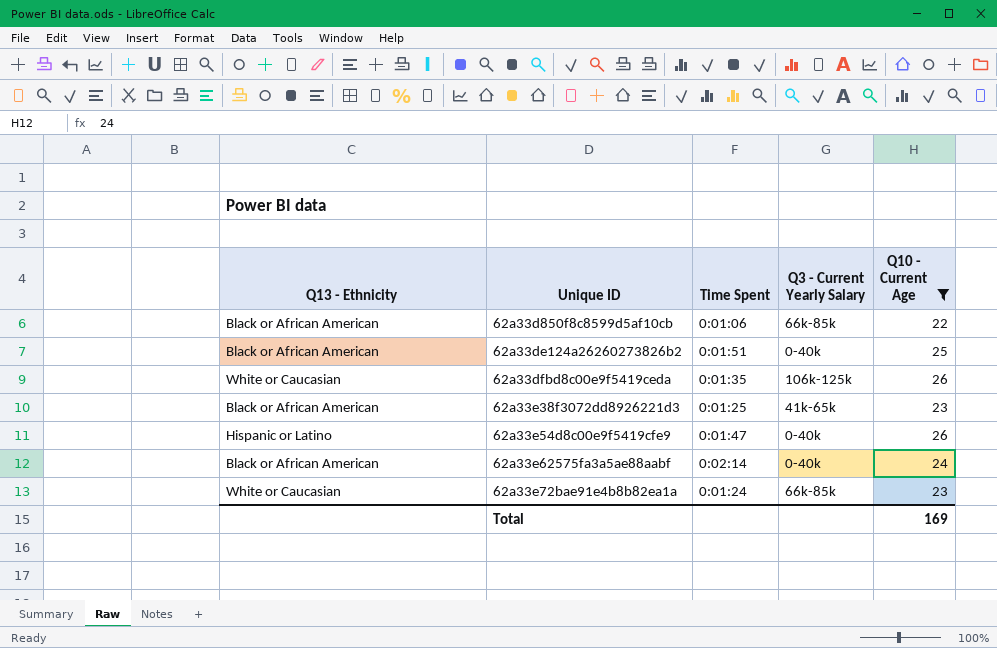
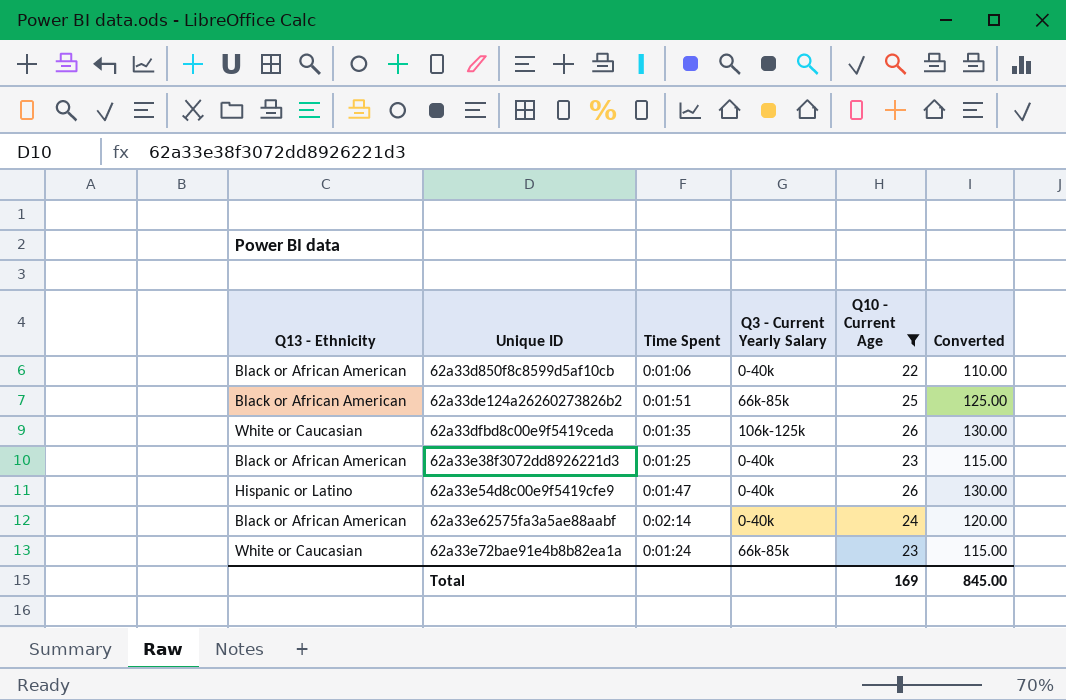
column Converted | formula: none -> [Q10 - Current Age] * 5
62a33d850f8c8599d5af10cb | Q3 - Current Yearly Salary: 66k-85k -> 0-40k
62a33de124a26260273826b2 | Q3 - Current Yearly Salary: 0-40k -> 66k-85k
62a33e38f3072dd8926221d3 | Q3 - Current Yearly Salary: 41k-65k -> 0-40k

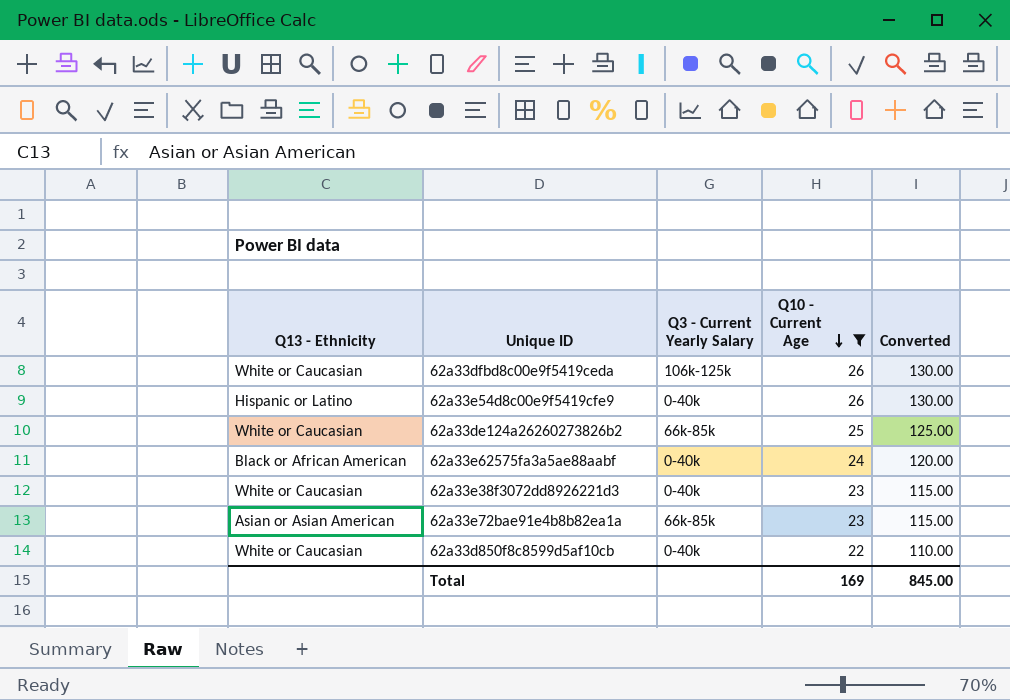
row order: none -> Q10 - Current Age descending
column Time Spent | position: 3 -> none
62a33de124a26260273826b2 | Q13 - Ethnicity: Black or African American -> White or Caucasian
62a33e38f3072dd8926221d3 | Q13 - Ethnicity: Black or African American -> White or Caucasian
62a33e72bae91e4b8b82ea1a | Q13 - Ethnicity: White or Caucasian -> Asian or Asian American
62a33d850f8c8599d5af10cb | Q13 - Ethnicity: Black or African American -> White or Caucasian

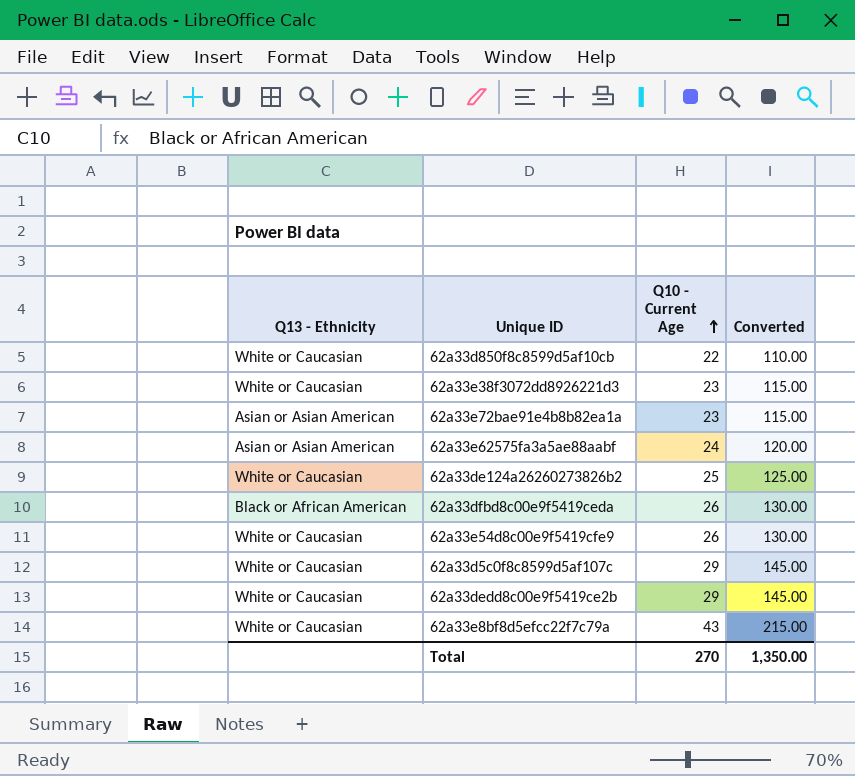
filter: Q10 - Current Age <= 26 -> none
row order: Q10 - Current Age descending -> Q10 - Current Age ascending
column Q3 - Current Yearly Salary | position: 3 -> none
62a33e62575fa3a5ae88aabf | Q13 - Ethnicity: Black or African American -> Asian or Asian American
62a33dfbd8c00e9f5419ceda | Q13 - Ethnicity: White or Caucasian -> Black or African American
62a33e54d8c00e9f5419cfe9 | Q13 - Ethnicity: Hispanic or Latino -> White or Caucasian
Total | Q10 - Current Age: 169 -> 270
Total | Converted: 845.00 -> 1,350.00

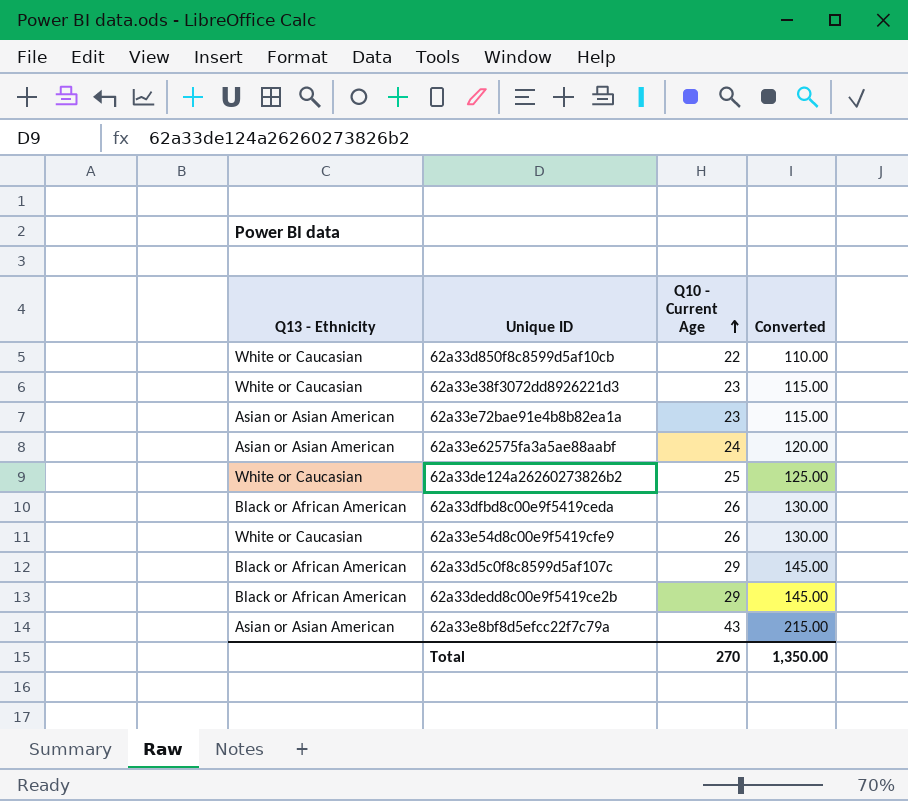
62a33d5c0f8c8599d5af107c | Q13 - Ethnicity: White or Caucasian -> Black or African American
62a33dedd8c00e9f5419ce2b | Q13 - Ethnicity: White or Caucasian -> Black or African American
62a33e8bf8d5efcc22f7c79a | Q13 - Ethnicity: White or Caucasian -> Asian or Asian American

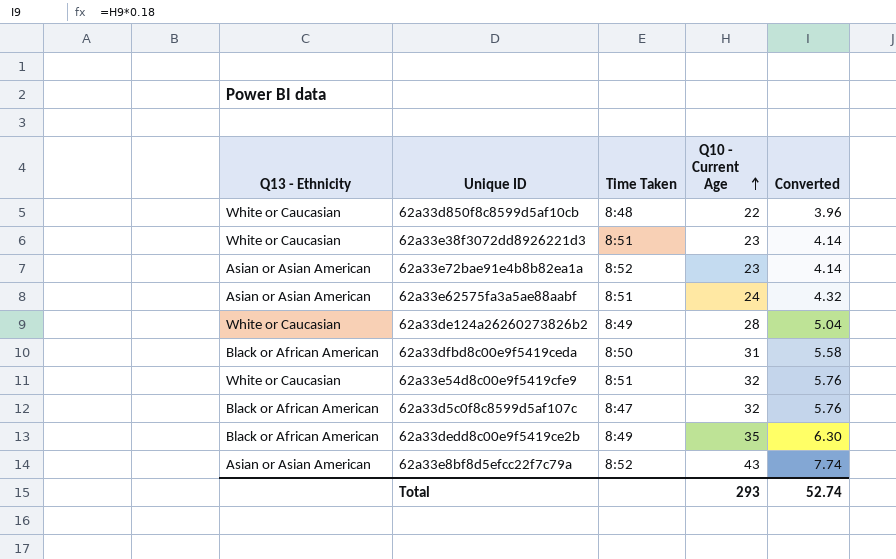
column Time Taken | position: none -> 3
column Converted | formula: [Q10 - Current Age] * 5 -> [Q10 - Current Age] * 0.18
62a33de124a26260273826b2 | Q10 - Current Age: 25 -> 28
62a33dfbd8c00e9f5419ceda | Q10 - Current Age: 26 -> 31
62a33e54d8c00e9f5419cfe9 | Q10 - Current Age: 26 -> 32
62a33d5c0f8c8599d5af107c | Q10 - Current Age: 29 -> 32
62a33dedd8c00e9f5419ce2b | Q10 - Current Age: 29 -> 35
Total | Q10 - Current Age: 270 -> 293
Total | Converted: 1,350.00 -> 52.74

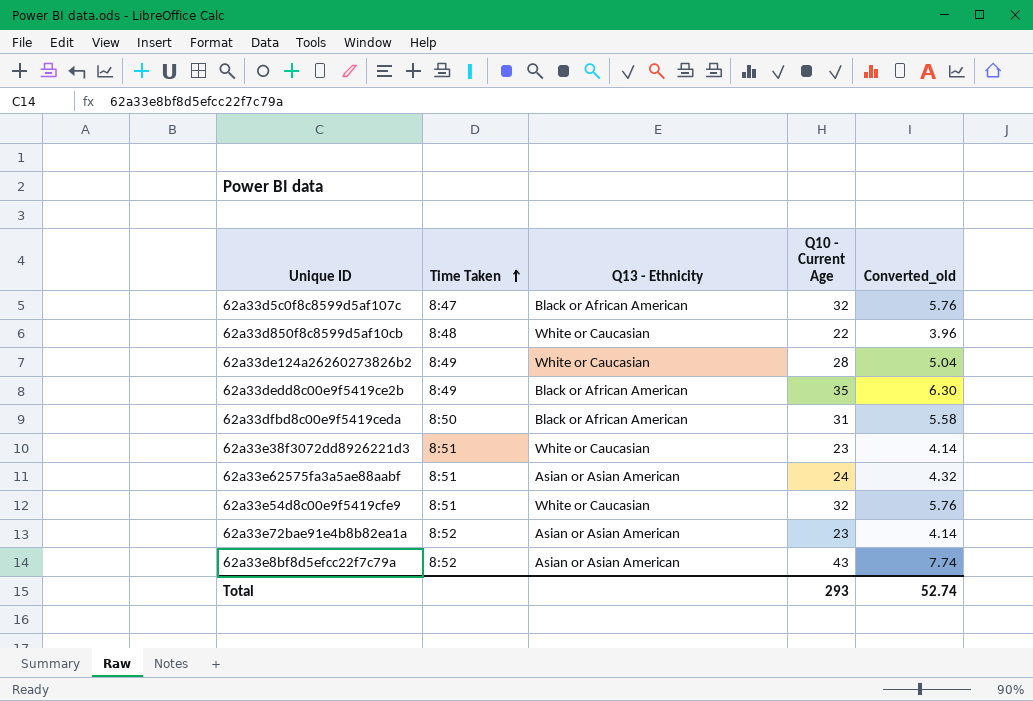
row order: Q10 - Current Age ascending -> Time Taken ascending
column Q13 - Ethnicity | position: 1 -> 3
column name: Converted -> Converted_old

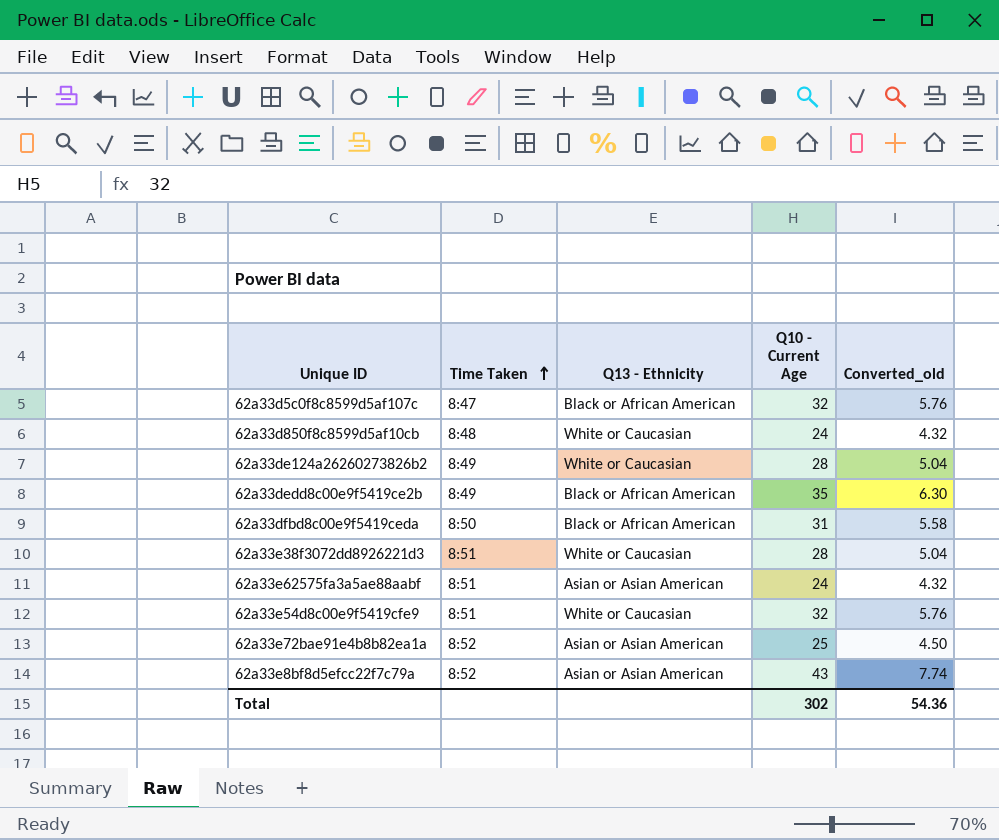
62a33d850f8c8599d5af10cb | Q10 - Current Age: 22 -> 24
62a33d850f8c8599d5af10cb | Converted_old: 3.96 -> 4.32
62a33e38f3072dd8926221d3 | Q10 - Current Age: 23 -> 28
62a33e38f3072dd8926221d3 | Converted_old: 4.14 -> 5.04
62a33e72bae91e4b8b82ea1a | Q10 - Current Age: 23 -> 25
62a33e72bae91e4b8b82ea1a | Converted_old: 4.14 -> 4.50
Total | Q10 - Current Age: 293 -> 302
Total | Converted_old: 52.74 -> 54.36

